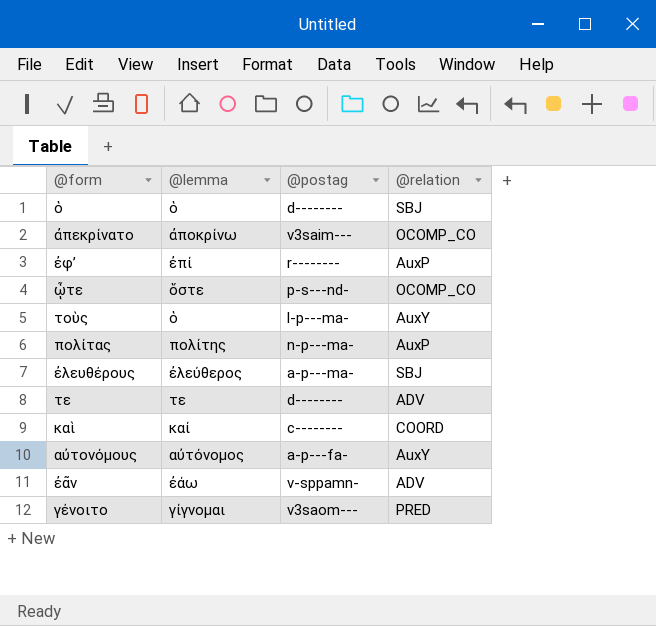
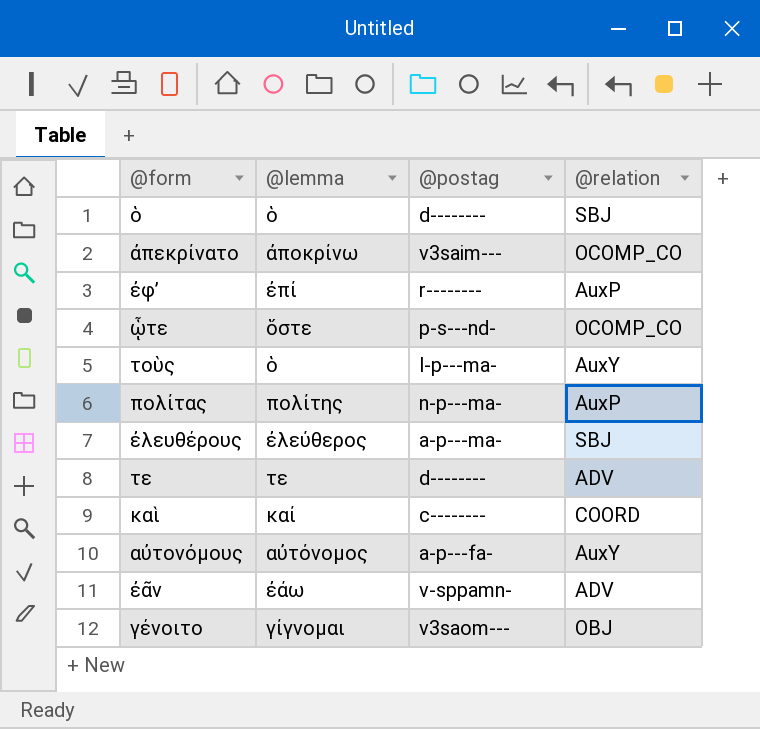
γένοιτο | @relation: PRED -> OBJ

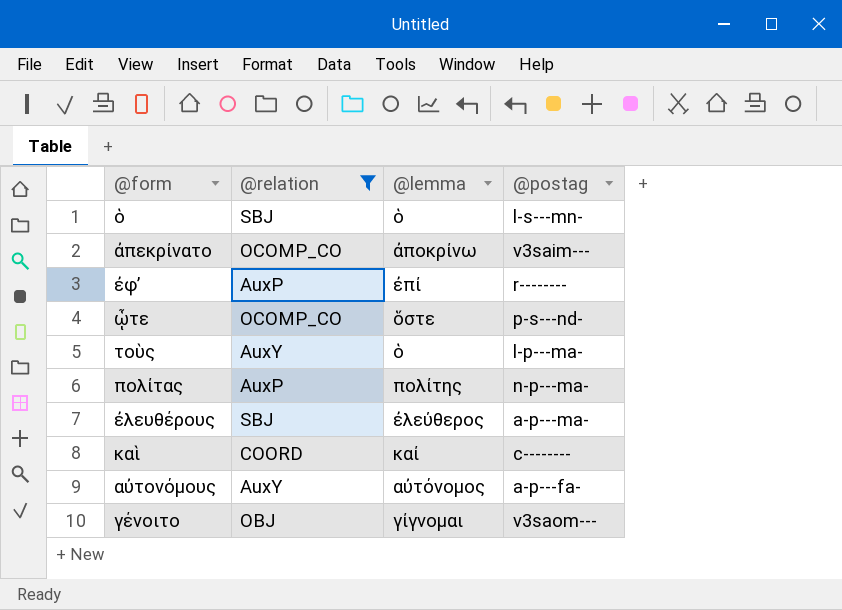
filter: none -> @relation != ADV
column @relation | position: 4 -> 2
ὁ | @postag: d-------- -> l-s---mn-

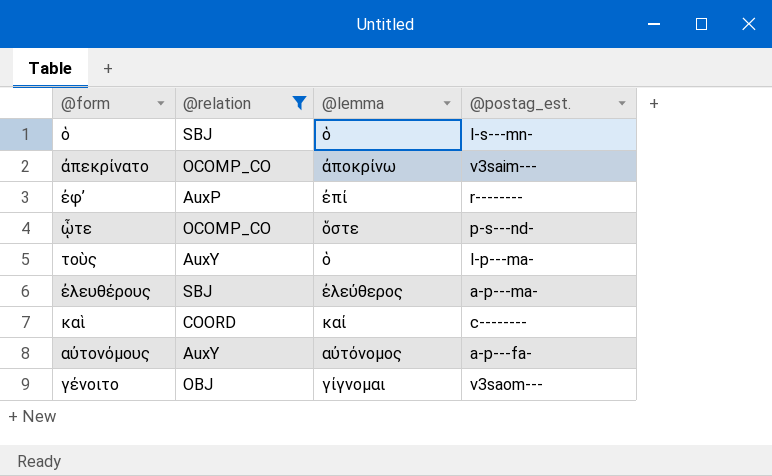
column name: @postag -> @postag_est.
row πολίτας: AuxP | πολίτης | n-p---ma- -> none

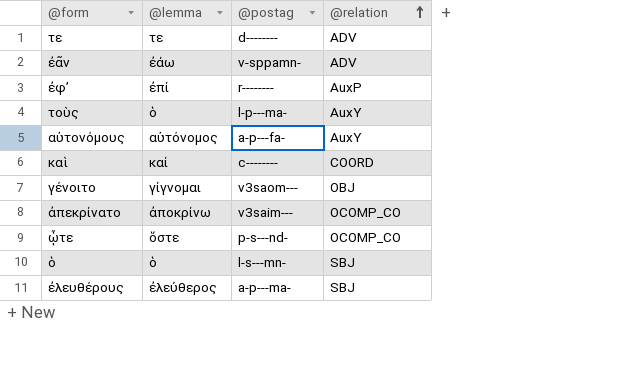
filter: @relation != ADV -> none
row order: none -> @relation ascending
column name: @postag_est. -> @postag
column @relation | position: 2 -> 4

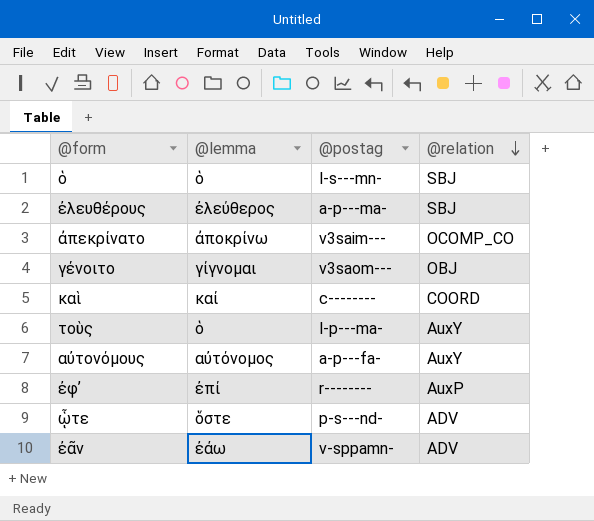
row order: @relation ascending -> @relation descending
row τε: τε | d-------- | ADV -> none
ᾧτε | @relation: OCOMP_CO -> ADV

